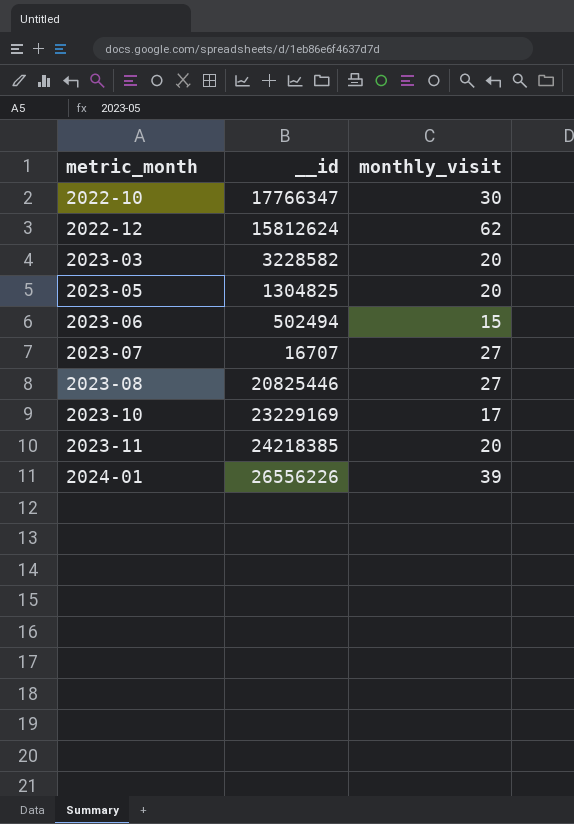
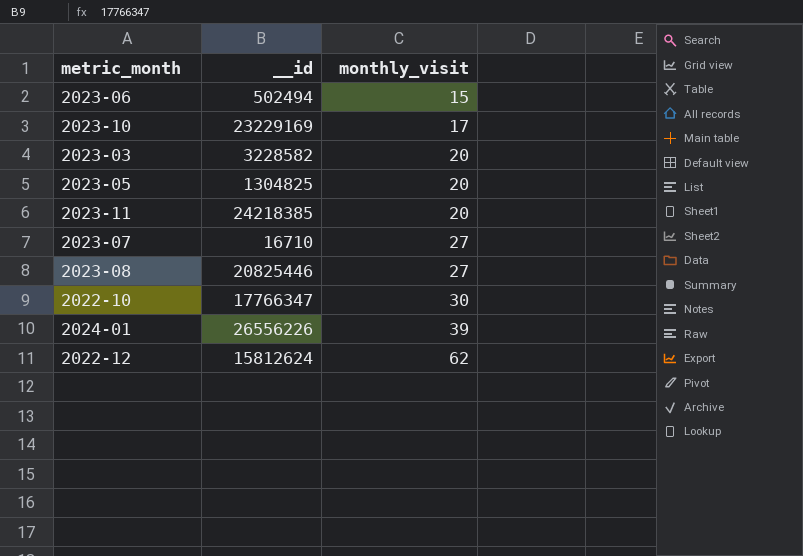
row order: metric_month ascending -> monthly_visit ascending
2023-07 | __id: 16707 -> 16710

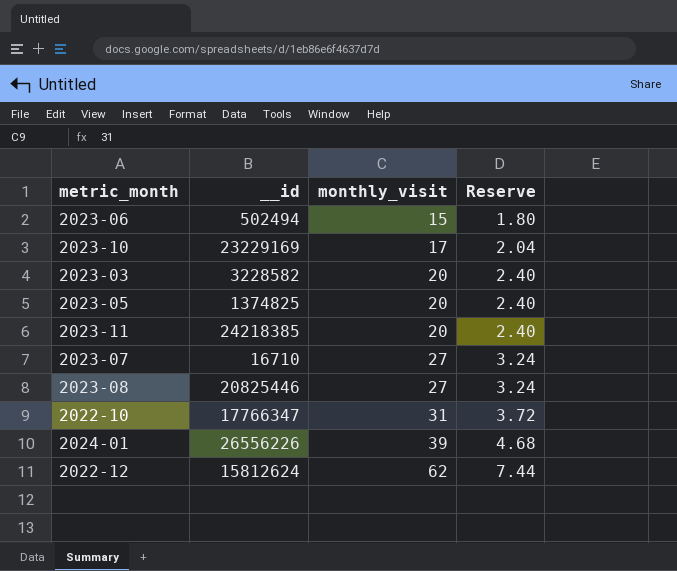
column Reserve | formula: none -> [monthly_visit] * 0.12
2023-05 | __id: 1304825 -> 1374825
2022-10 | monthly_visit: 30 -> 31

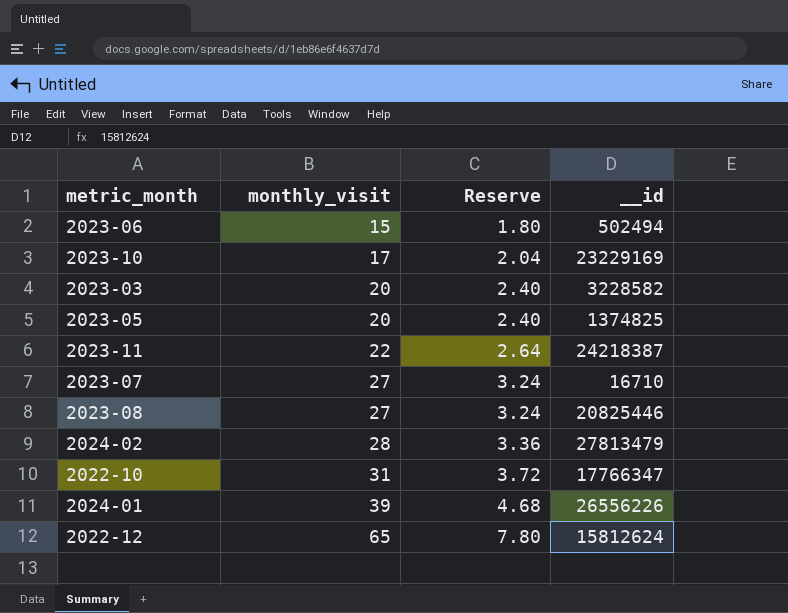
column __id | position: 2 -> 4
2023-11 | monthly_visit: 20 -> 22
2023-11 | Reserve: 2.40 -> 2.64
2023-11 | __id: 24218385 -> 24218387
row 2024-02: none -> 28 | 3.36 | 27813479
2022-12 | monthly_visit: 62 -> 65
2022-12 | Reserve: 7.44 -> 7.80

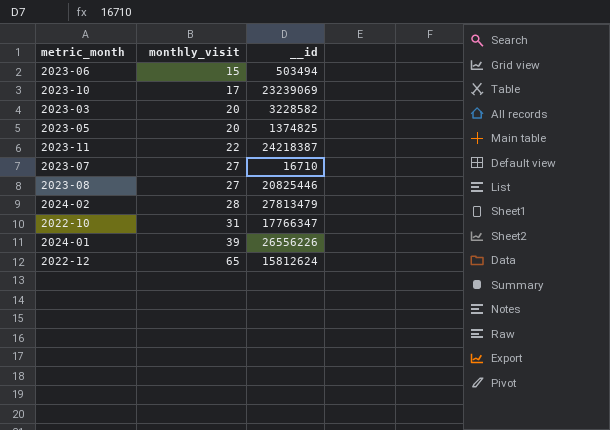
column Reserve | formula: [monthly_visit] * 0.12 -> none
2023-06 | __id: 502494 -> 503494
2023-10 | __id: 23229169 -> 23239069

